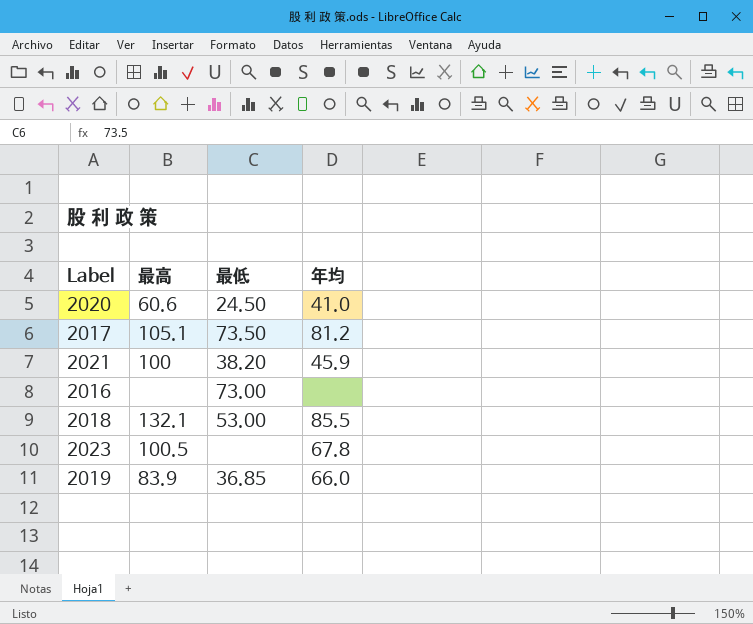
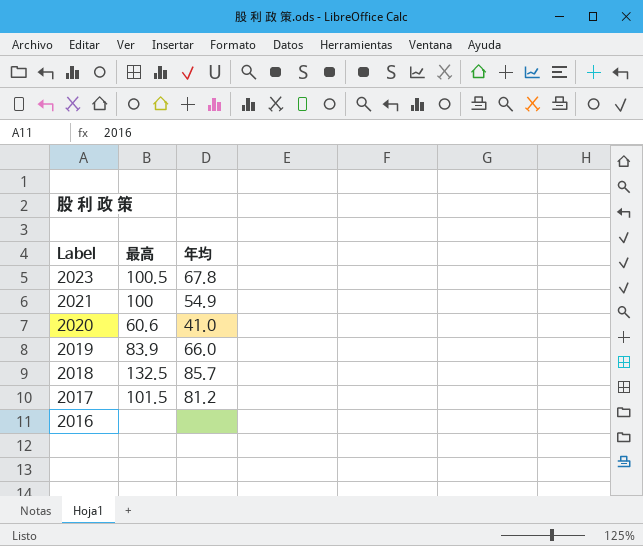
row order: none -> Label descending
column 最低 | position: 3 -> none
2021 | 年均: 45.9 -> 54.9
2018 | 最高: 132.1 -> 132.5
2018 | 年均: 85.5 -> 85.7
2017 | 最高: 105.1 -> 101.5

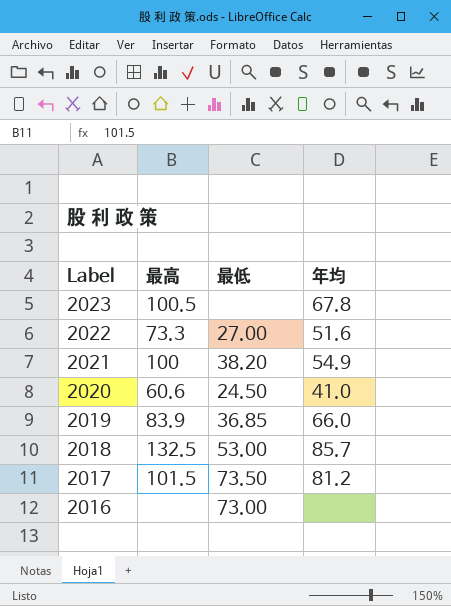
column 最低 | position: none -> 3
row 2022: none -> 73.3 | 27.00 | 51.6

